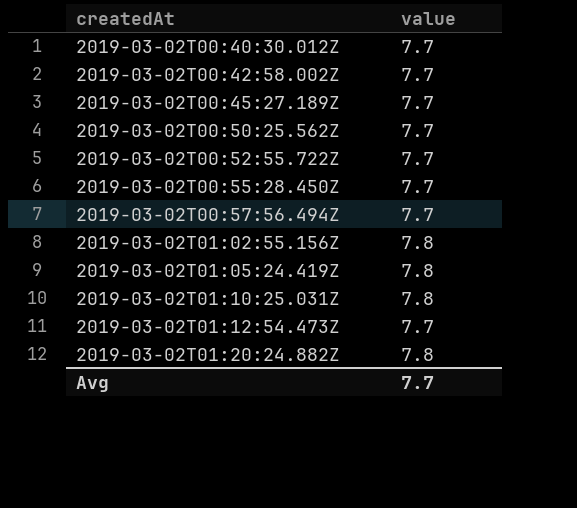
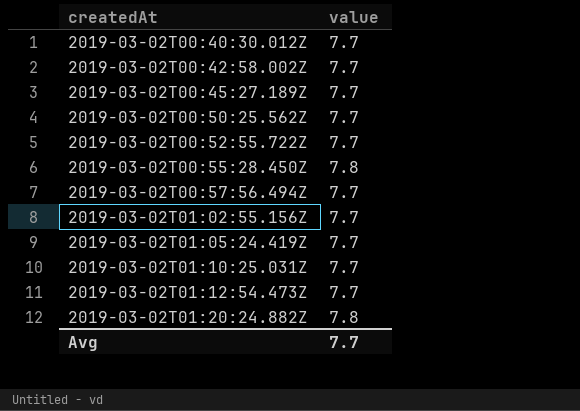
2019-03-02T00:55:28.450Z | value: 7.7 -> 7.8
2019-03-02T01:02:55.156Z | value: 7.8 -> 7.7
2019-03-02T01:05:24.419Z | value: 7.8 -> 7.7
2019-03-02T01:10:25.031Z | value: 7.8 -> 7.7

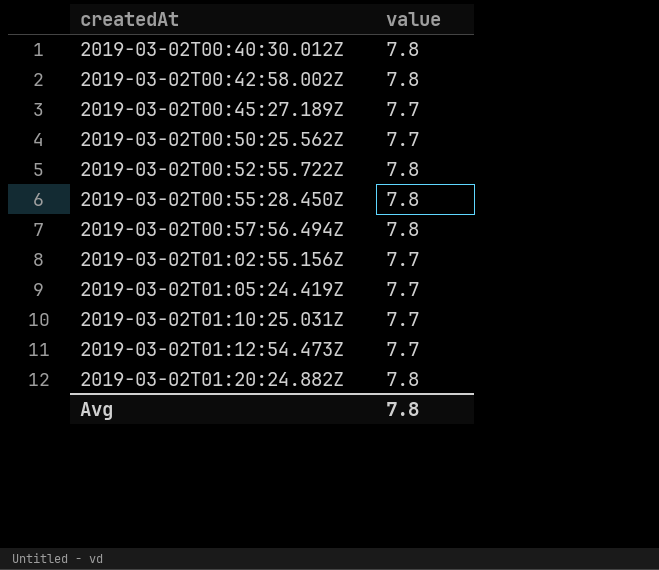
2019-03-02T00:40:30.012Z | value: 7.7 -> 7.8
2019-03-02T00:42:58.002Z | value: 7.7 -> 7.8
2019-03-02T00:52:55.722Z | value: 7.7 -> 7.8
2019-03-02T00:57:56.494Z | value: 7.7 -> 7.8
Avg | value: 7.7 -> 7.8

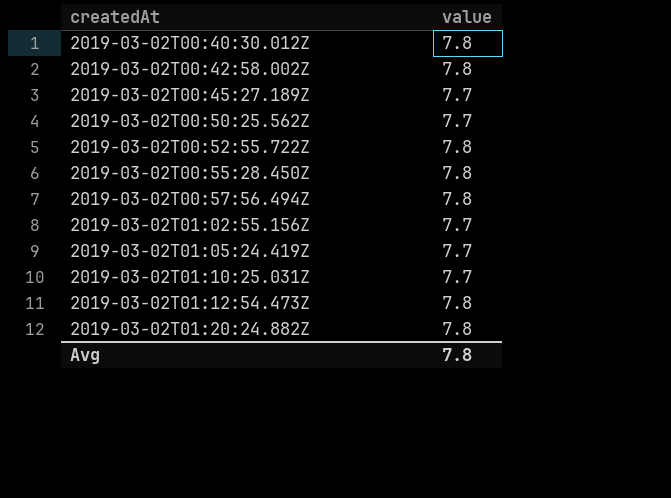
2019-03-02T01:12:54.473Z | value: 7.7 -> 7.8

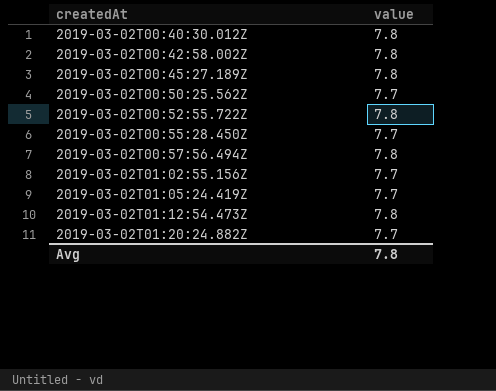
row 2019-03-02T01:10:25.031Z: 7.7 -> none
2019-03-02T00:45:27.189Z | value: 7.7 -> 7.8
2019-03-02T00:55:28.450Z | value: 7.8 -> 7.7
2019-03-02T01:20:24.882Z | value: 7.8 -> 7.7

